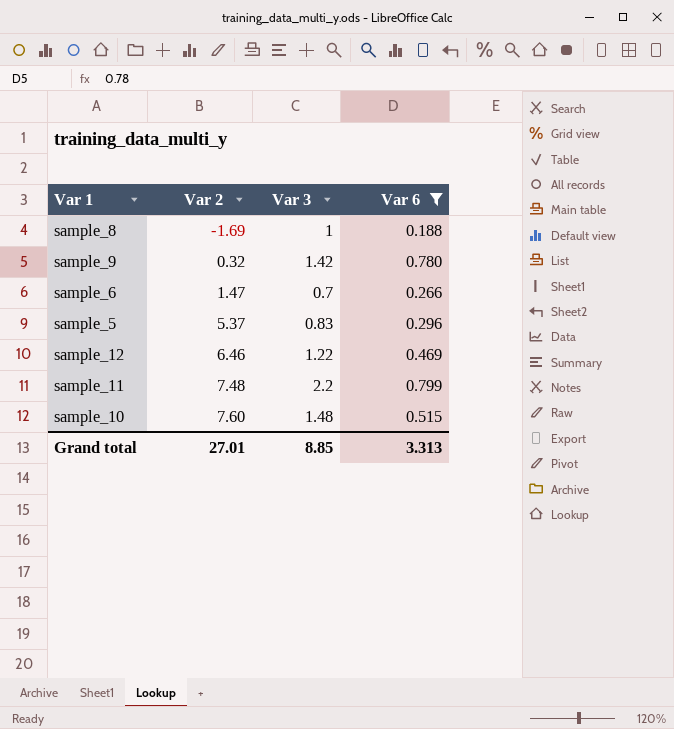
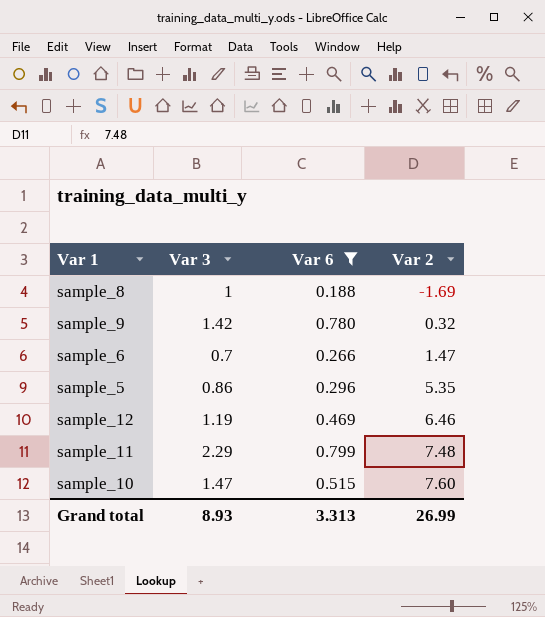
column Var 2 | position: 2 -> 4
sample_5 | Var 3: 0.83 -> 0.86
sample_5 | Var 2: 5.37 -> 5.35
sample_12 | Var 3: 1.22 -> 1.19
sample_11 | Var 3: 2.2 -> 2.29
sample_10 | Var 3: 1.48 -> 1.47
Grand total | Var 3: 8.85 -> 8.93
Grand total | Var 2: 27.01 -> 26.99

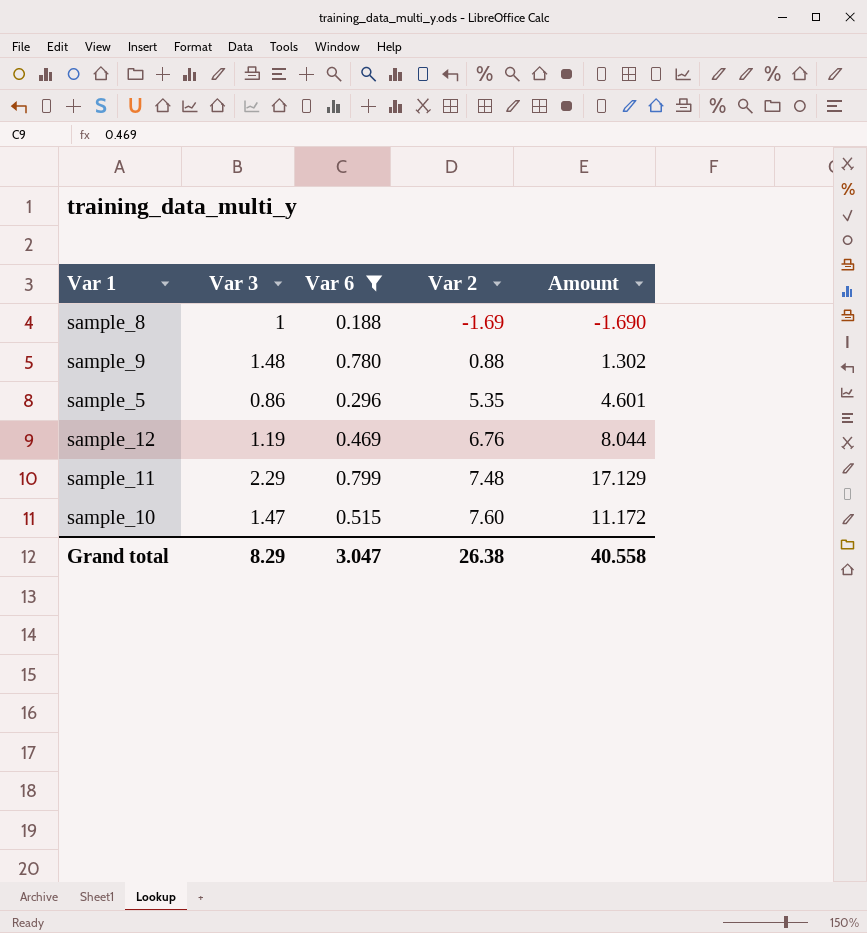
column Amount | formula: none -> [Var 3] * [Var 2]
row sample_6: 0.7 | 0.266 | 1.47 -> none
sample_9 | Var 3: 1.42 -> 1.48
sample_9 | Var 2: 0.32 -> 0.88
sample_12 | Var 2: 6.46 -> 6.76
Grand total | Var 3: 8.93 -> 8.29
Grand total | Var 6: 3.313 -> 3.047
Grand total | Var 2: 26.99 -> 26.38

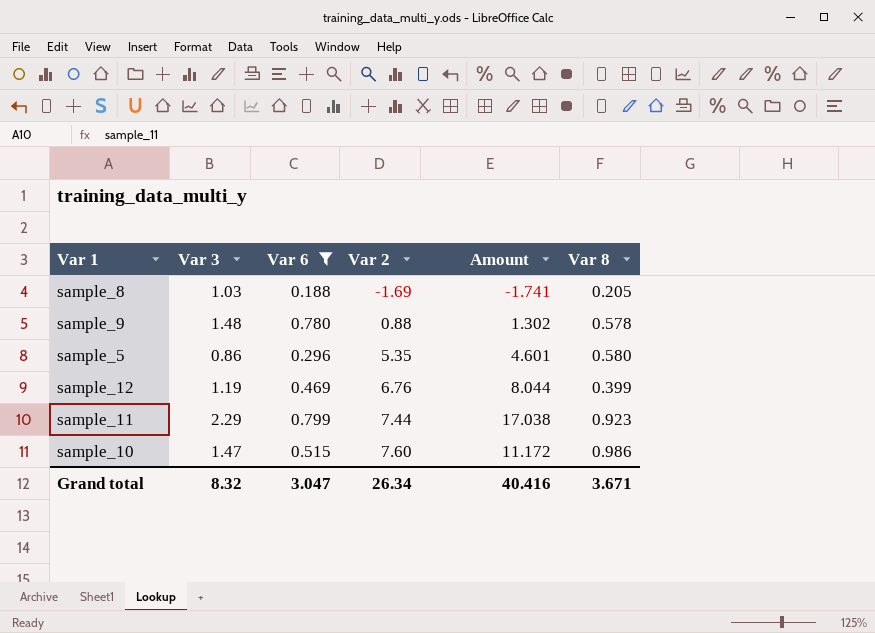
column Var 8 | position: none -> 6
sample_8 | Var 3: 1 -> 1.03
sample_8 | Amount: -1.690 -> -1.741
sample_11 | Var 2: 7.48 -> 7.44
sample_11 | Amount: 17.129 -> 17.038
Grand total | Var 3: 8.29 -> 8.32
Grand total | Var 2: 26.38 -> 26.34
Grand total | Amount: 40.558 -> 40.416

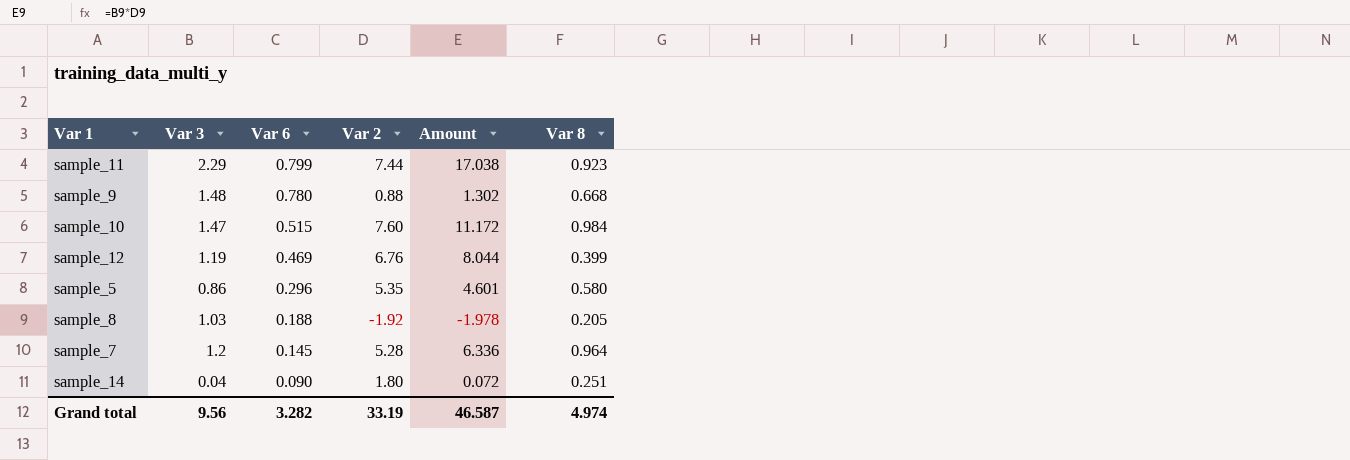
filter: Var 6 >= 0.188 -> none
row order: Var 2 ascending -> Var 6 descending
sample_9 | Var 8: 0.578 -> 0.668
sample_10 | Var 8: 0.986 -> 0.984
sample_8 | Var 2: -1.69 -> -1.92
sample_8 | Amount: -1.741 -> -1.978
Grand total | Var 3: 8.32 -> 9.56
Grand total | Var 6: 3.047 -> 3.282
Grand total | Var 2: 26.34 -> 33.19
Grand total | Amount: 40.416 -> 46.587
Grand total | Var 8: 3.671 -> 4.974

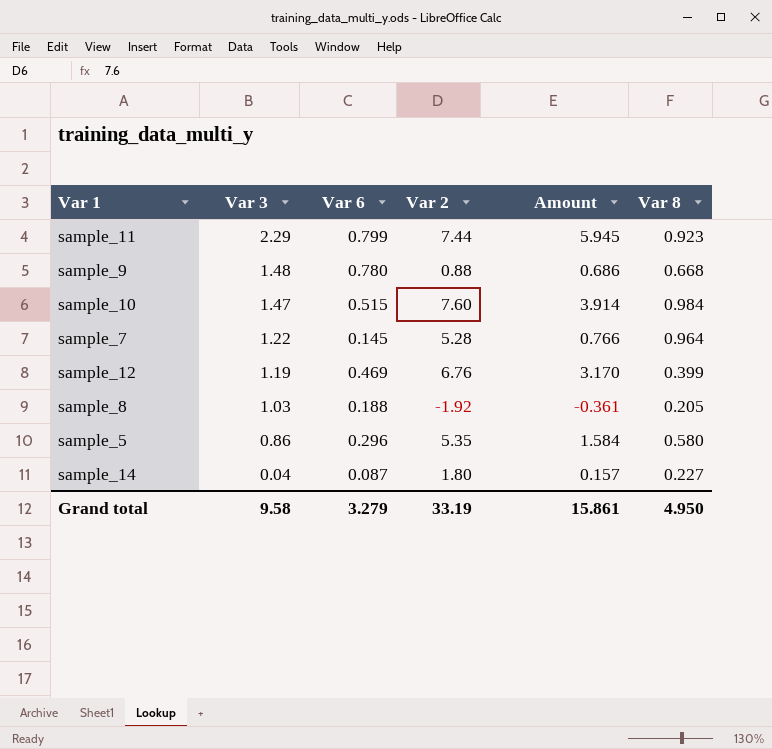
row order: Var 6 descending -> Var 3 descending
column Amount | formula: [Var 3] * [Var 2] -> [Var 6] * [Var 2]
sample_7 | Var 3: 1.2 -> 1.22
sample_14 | Var 6: 0.090 -> 0.087
sample_14 | Var 8: 0.251 -> 0.227
Grand total | Var 3: 9.56 -> 9.58
Grand total | Var 6: 3.282 -> 3.279
Grand total | Amount: 46.587 -> 15.861
Grand total | Var 8: 4.974 -> 4.950

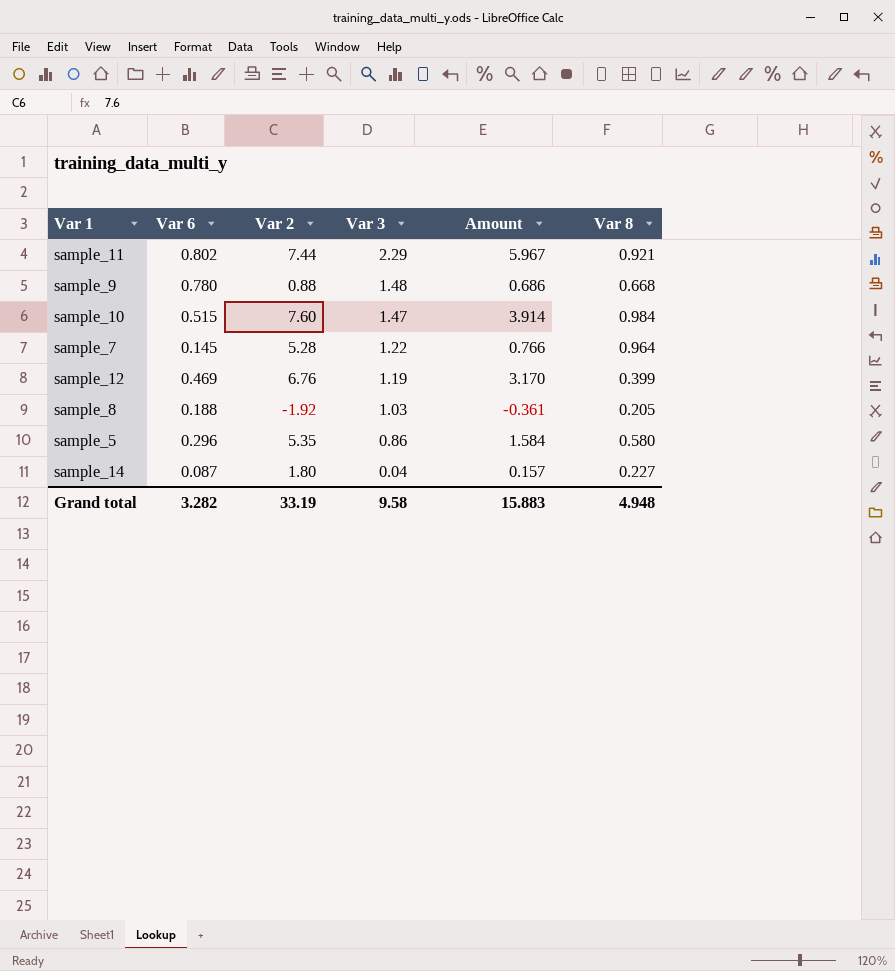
column Var 3 | position: 2 -> 4
sample_11 | Var 6: 0.799 -> 0.802
sample_11 | Amount: 5.945 -> 5.967
sample_11 | Var 8: 0.923 -> 0.921
Grand total | Var 6: 3.279 -> 3.282
Grand total | Amount: 15.861 -> 15.883
Grand total | Var 8: 4.950 -> 4.948

